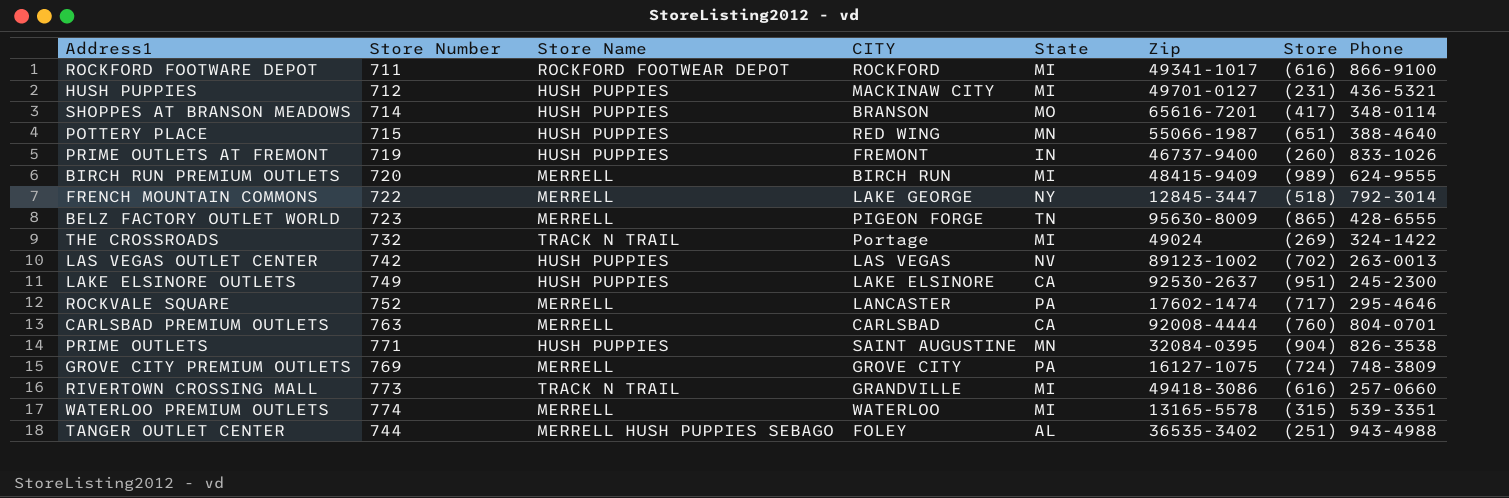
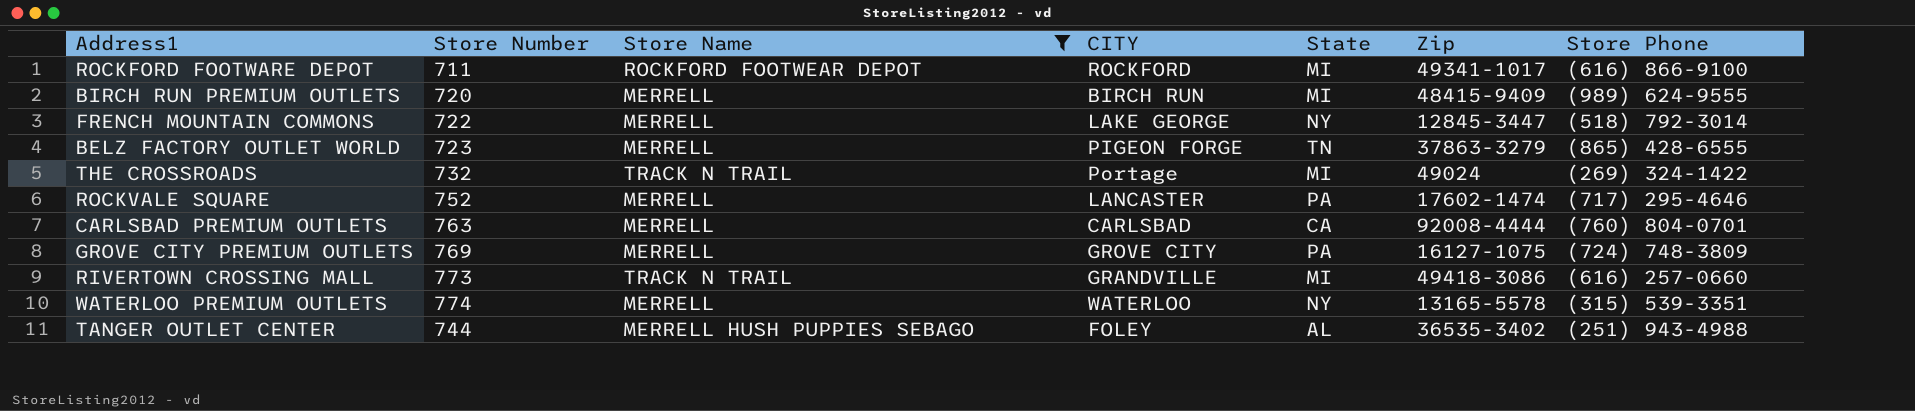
filter: none -> Store Name != HUSH PUPPIES
BELZ FACTORY OUTLET WORLD | Zip: 95630-8009 -> 37863-3279
WATERLOO PREMIUM OUTLETS | State: MI -> NY

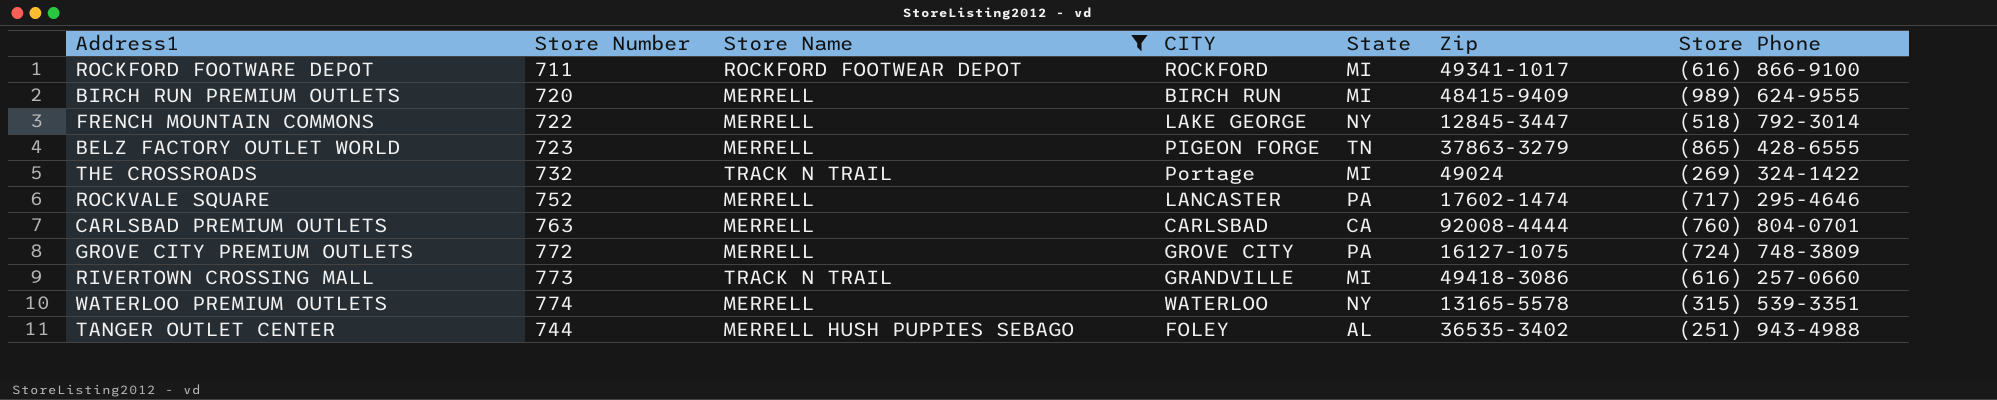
GROVE CITY PREMIUM OUTLETS | Store Number: 769 -> 772

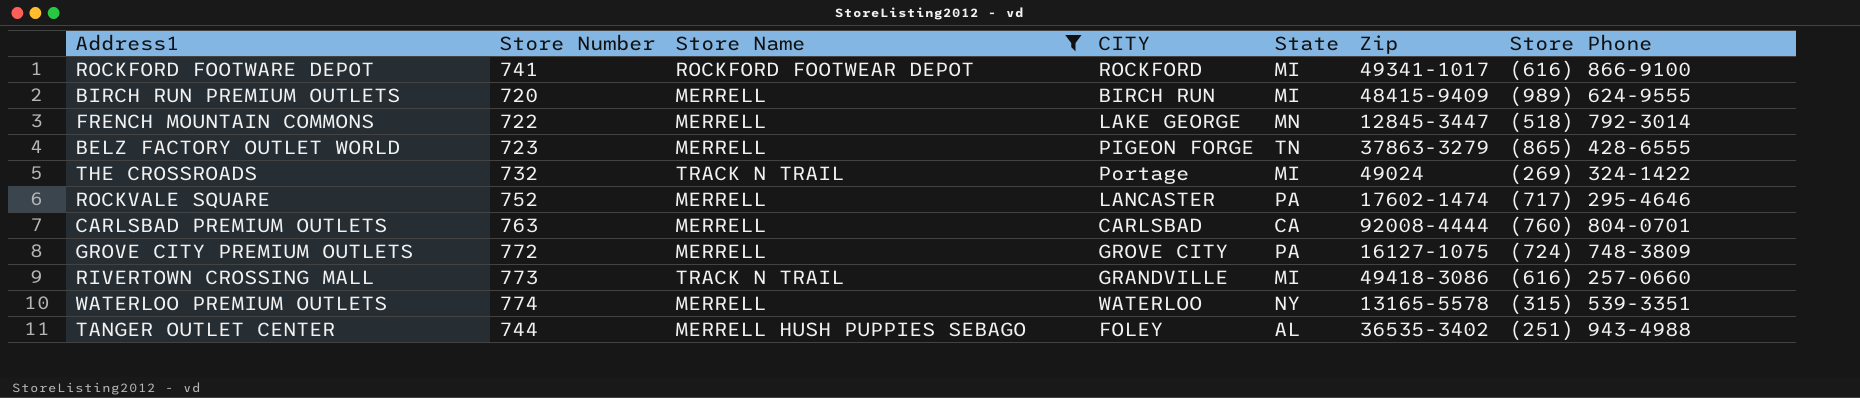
ROCKFORD FOOTWARE DEPOT | Store Number: 711 -> 741
FRENCH MOUNTAIN COMMONS | State: NY -> MN

